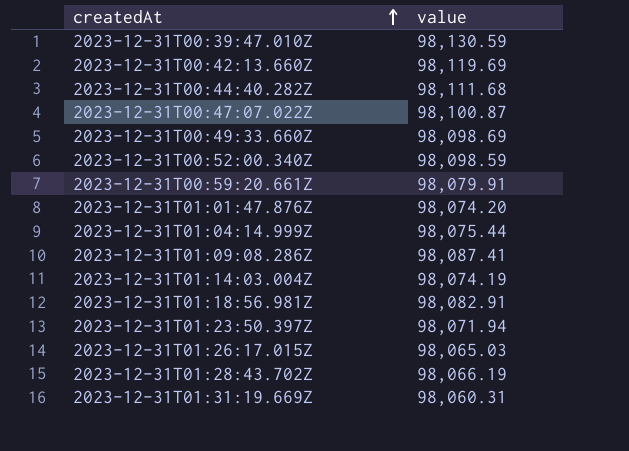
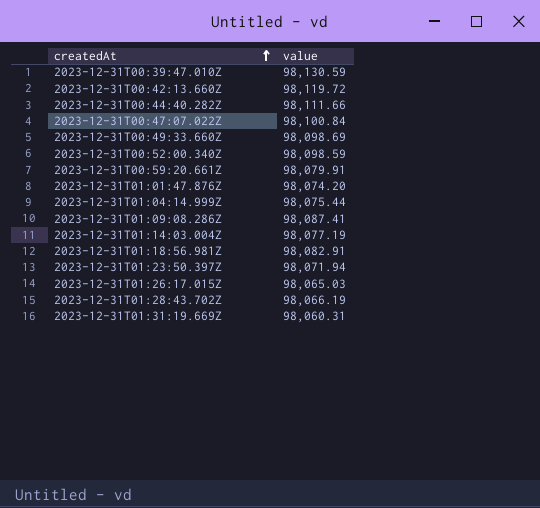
2023-12-31T00:42:13.660Z | value: 98,119.69 -> 98,119.72
2023-12-31T00:44:40.282Z | value: 98,111.68 -> 98,111.66
2023-12-31T00:47:07.022Z | value: 98,100.87 -> 98,100.84
2023-12-31T01:14:03.004Z | value: 98,074.19 -> 98,077.19

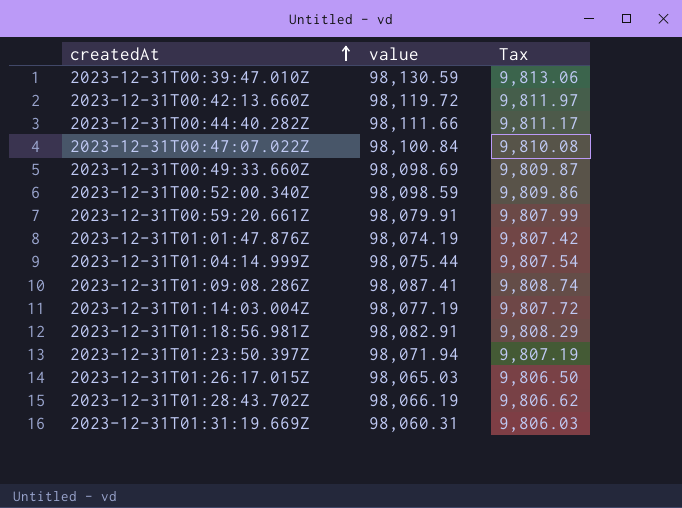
column Tax | formula: none -> [value] * 0.1
2023-12-31T01:01:47.876Z | value: 98,074.20 -> 98,074.19

